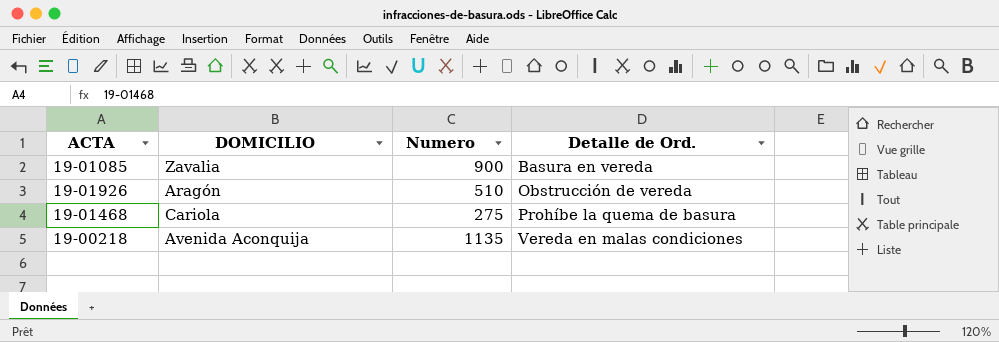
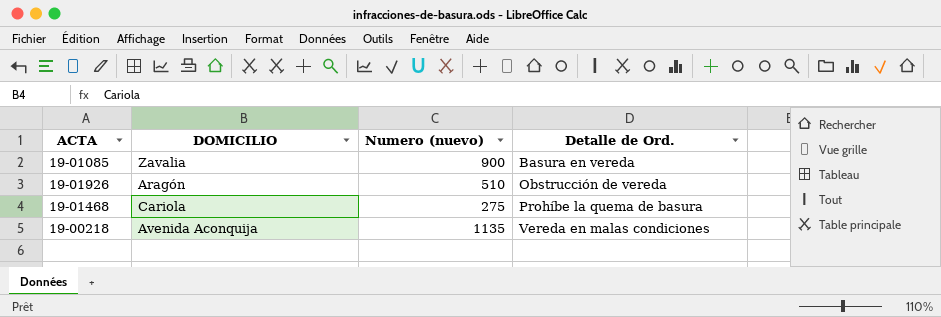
column name: Numero -> Numero (nuevo)

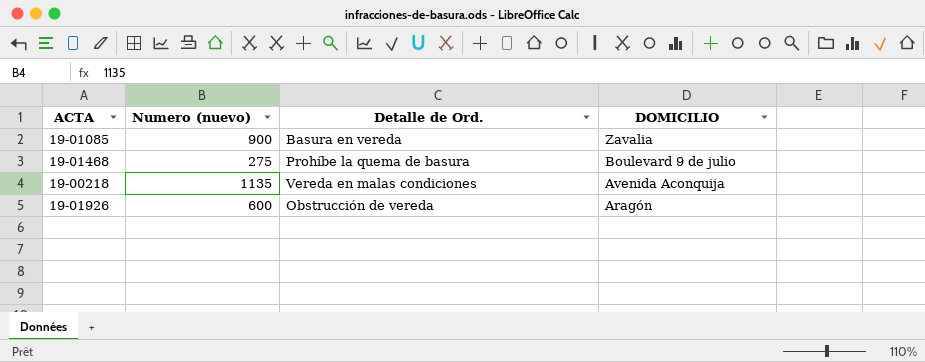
row order: Detalle de Ord. ascending -> DOMICILIO descending
column DOMICILIO | position: 2 -> 4
19-01468 | DOMICILIO: Cariola -> Boulevard 9 de julio
19-01926 | Numero (nuevo): 510 -> 600

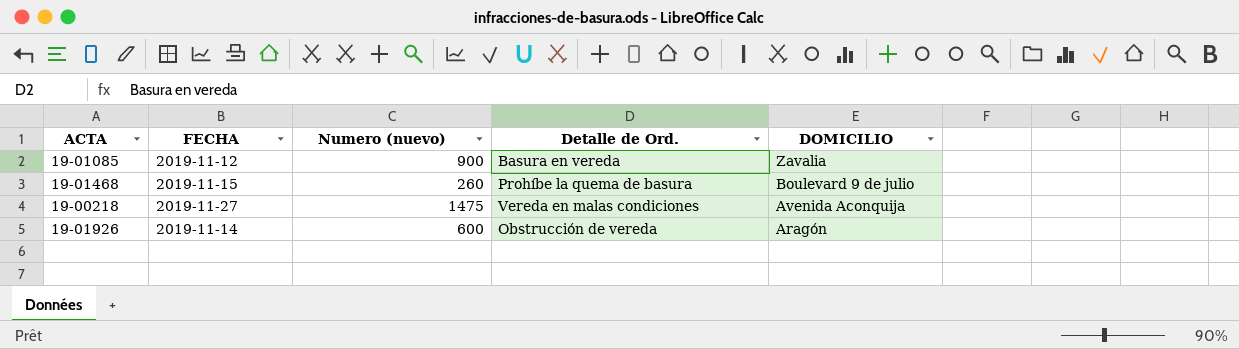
column FECHA | position: none -> 2
19-01468 | Numero (nuevo): 275 -> 260
19-00218 | Numero (nuevo): 1135 -> 1475

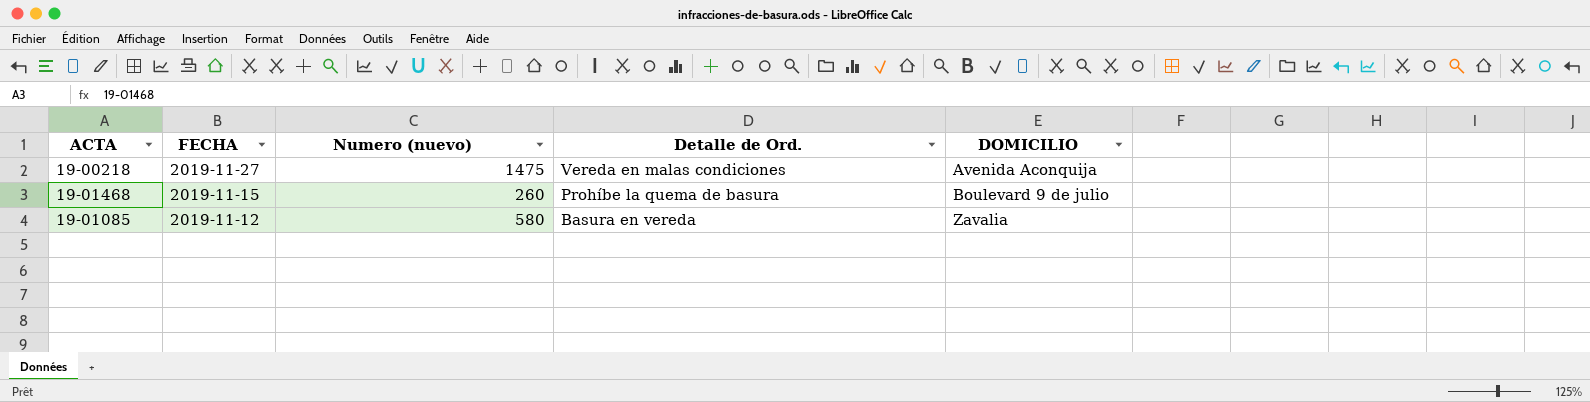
row order: DOMICILIO descending -> FECHA descending
row 19-01926: 2019-11-14 | 600 | Obstrucción de vereda | Aragón -> none
19-01085 | Numero (nuevo): 900 -> 580

